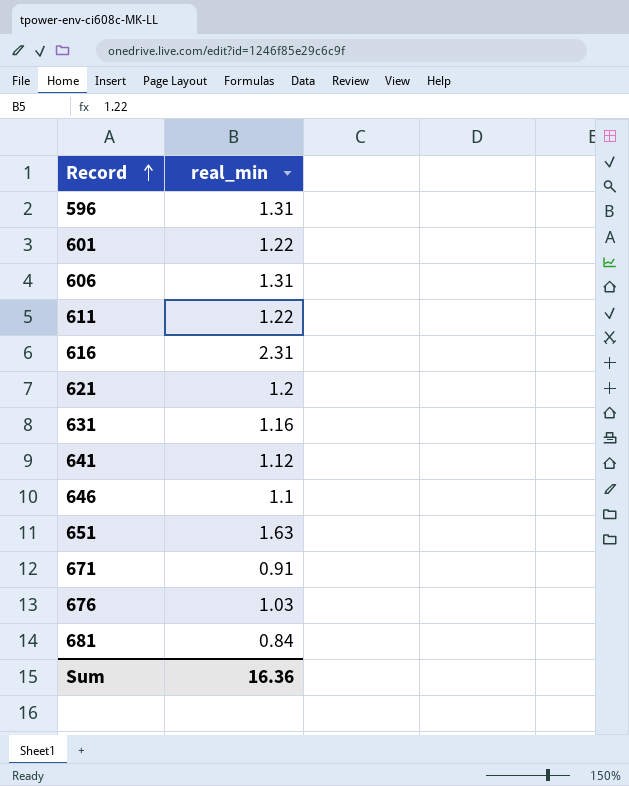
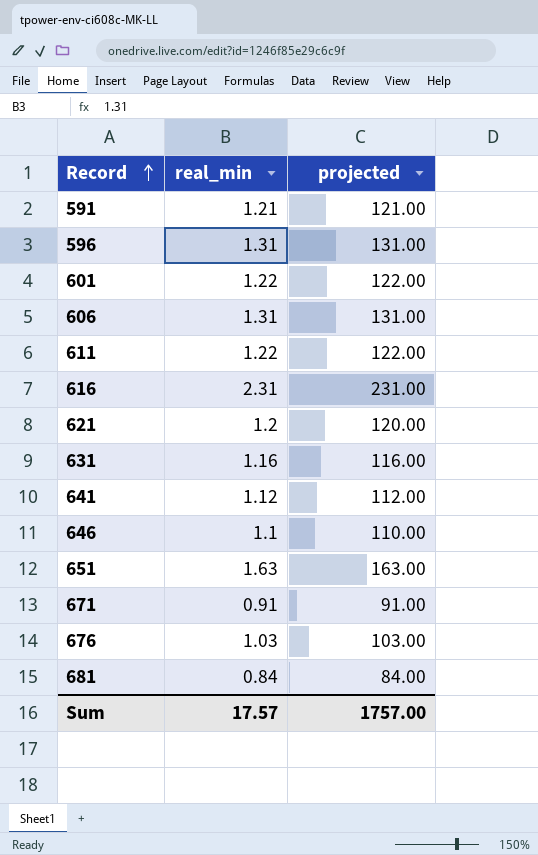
column projected | formula: none -> [real_min] * 100
row 591: none -> 1.21 | 121.00
Sum | real_min: 16.36 -> 17.57

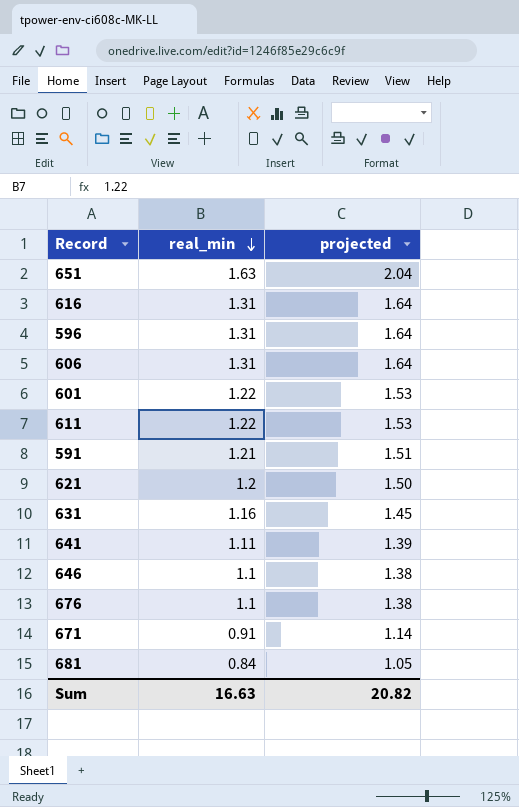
row order: Record ascending -> real_min descending
column projected | formula: [real_min] * 100 -> [real_min] * 1.25
616 | real_min: 2.31 -> 1.31
641 | real_min: 1.12 -> 1.11
676 | real_min: 1.03 -> 1.1
Sum | real_min: 17.57 -> 16.63
Sum | projected: 1757.00 -> 20.82

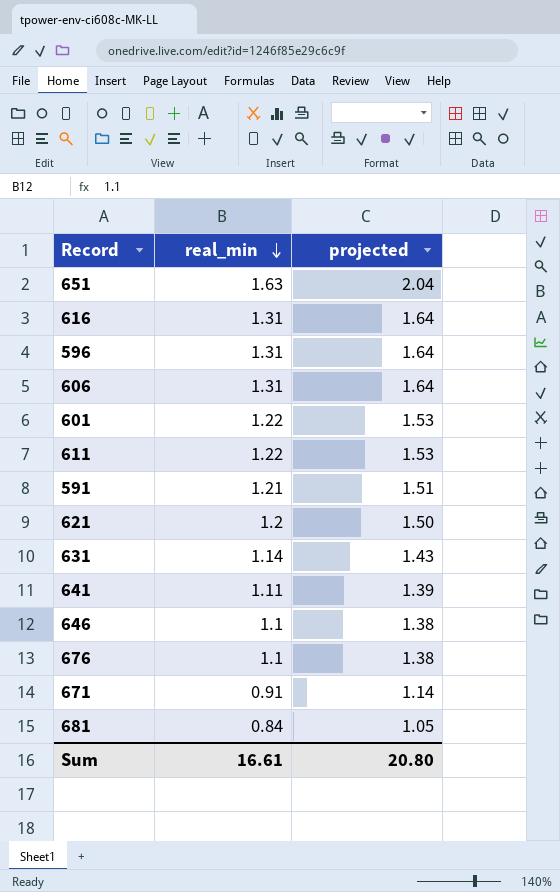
631 | real_min: 1.16 -> 1.14
631 | projected: 1.45 -> 1.43
Sum | real_min: 16.63 -> 16.61
Sum | projected: 20.82 -> 20.80

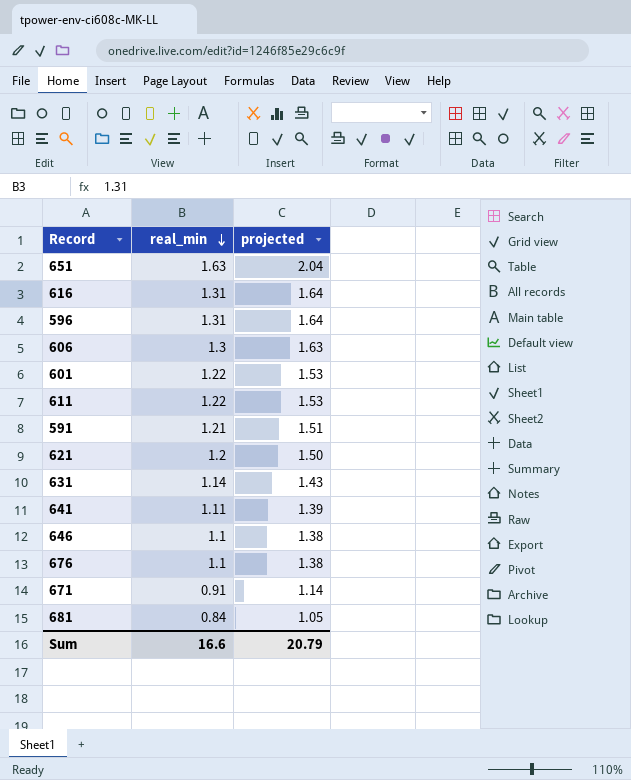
606 | real_min: 1.31 -> 1.3
606 | projected: 1.64 -> 1.63
Sum | real_min: 16.61 -> 16.6
Sum | projected: 20.80 -> 20.79

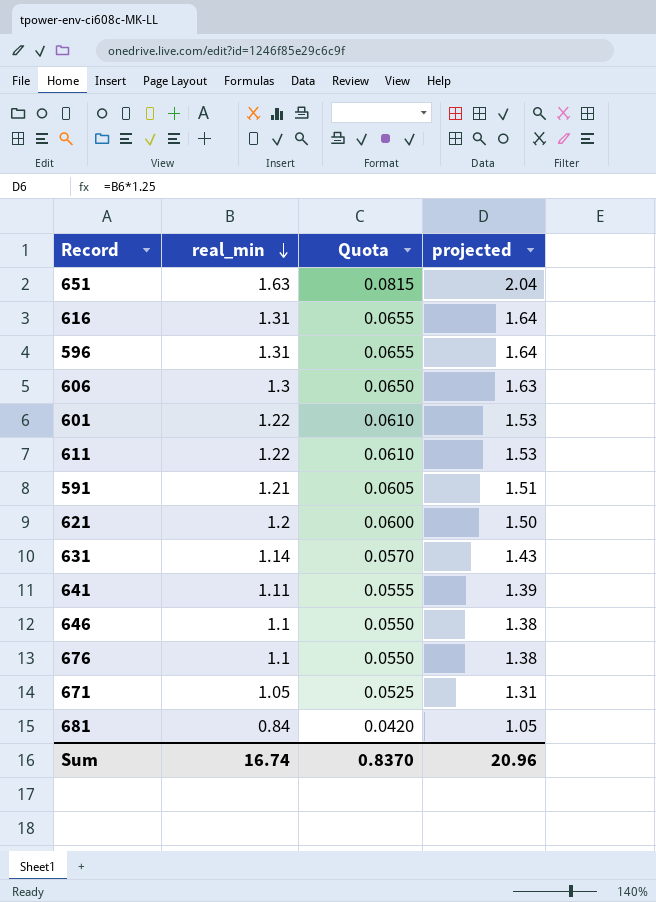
column Quota | formula: none -> [real_min] * 0.05
671 | real_min: 0.91 -> 1.05
671 | projected: 1.14 -> 1.31
Sum | real_min: 16.6 -> 16.74
Sum | projected: 20.79 -> 20.96

